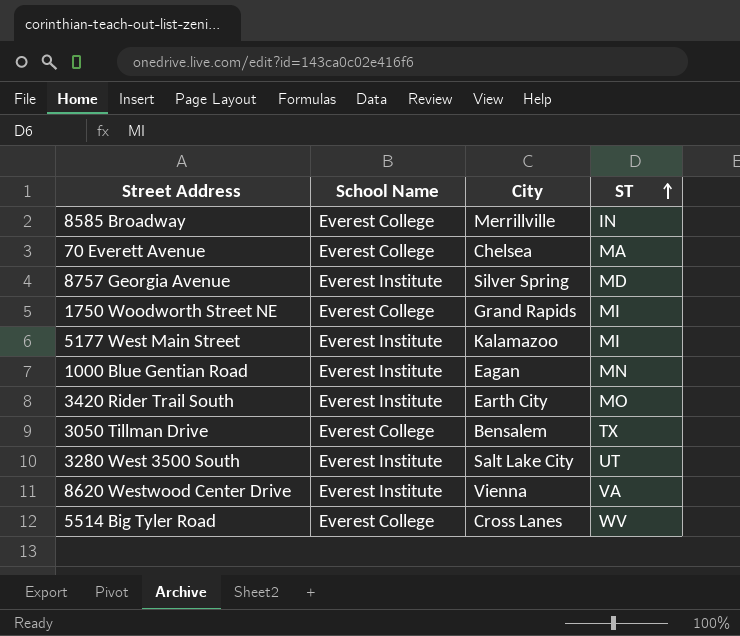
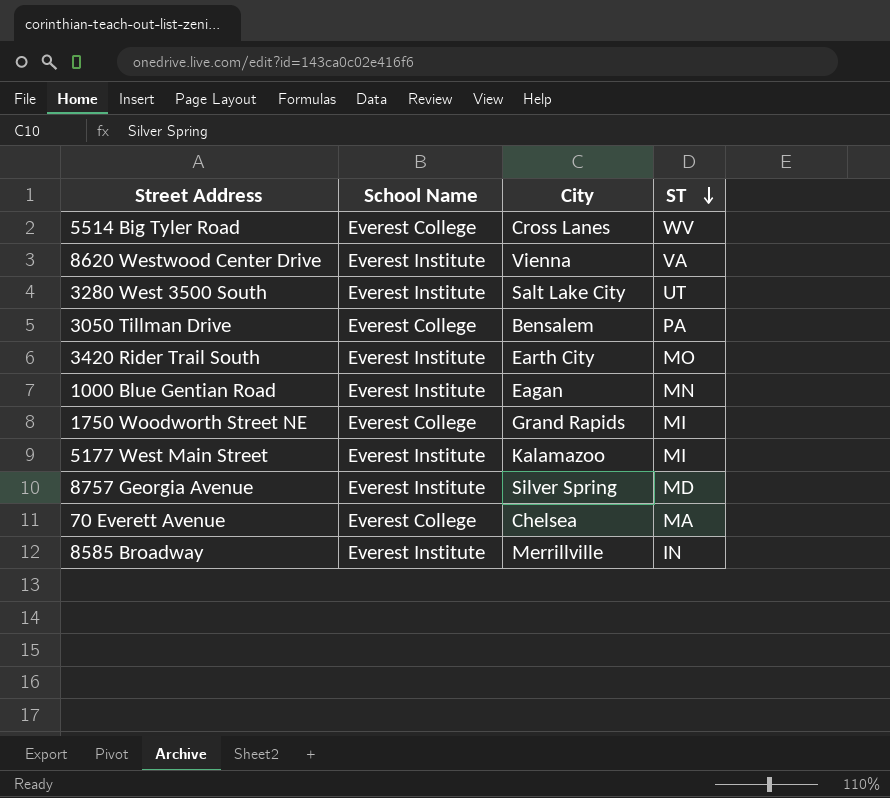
row order: ST ascending -> ST descending
3050 Tillman Drive | ST: TX -> PA
8585 Broadway | School Name: Everest College -> Everest Institute

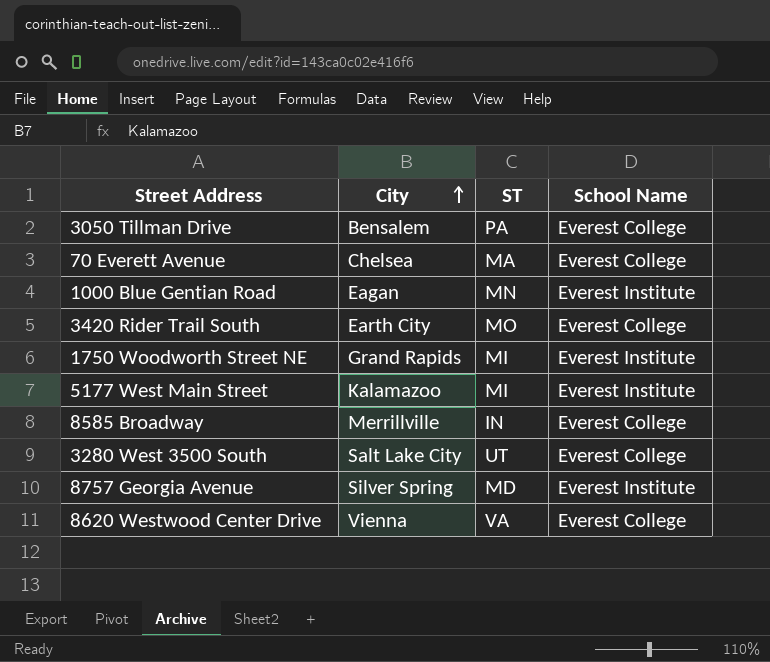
row order: ST descending -> City ascending
column School Name | position: 2 -> 4
row 5514 Big Tyler Road: Everest College | Cross Lanes | WV -> none
3420 Rider Trail South | School Name: Everest Institute -> Everest College
1750 Woodworth Street NE | School Name: Everest College -> Everest Institute
8585 Broadway | School Name: Everest Institute -> Everest College
3280 West 3500 South | School Name: Everest Institute -> Everest College
8620 Westwood Center Drive | School Name: Everest Institute -> Everest College

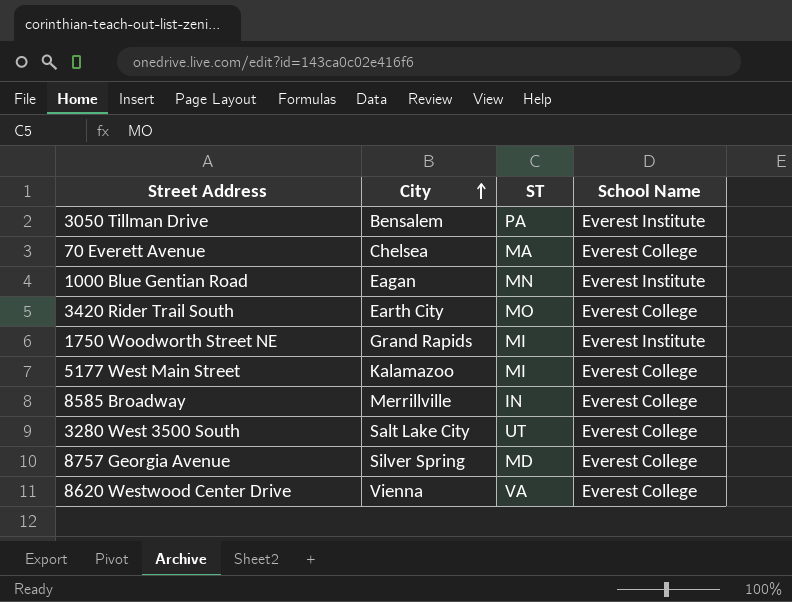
3050 Tillman Drive | School Name: Everest College -> Everest Institute
5177 West Main Street | School Name: Everest Institute -> Everest College
8757 Georgia Avenue | School Name: Everest Institute -> Everest College

